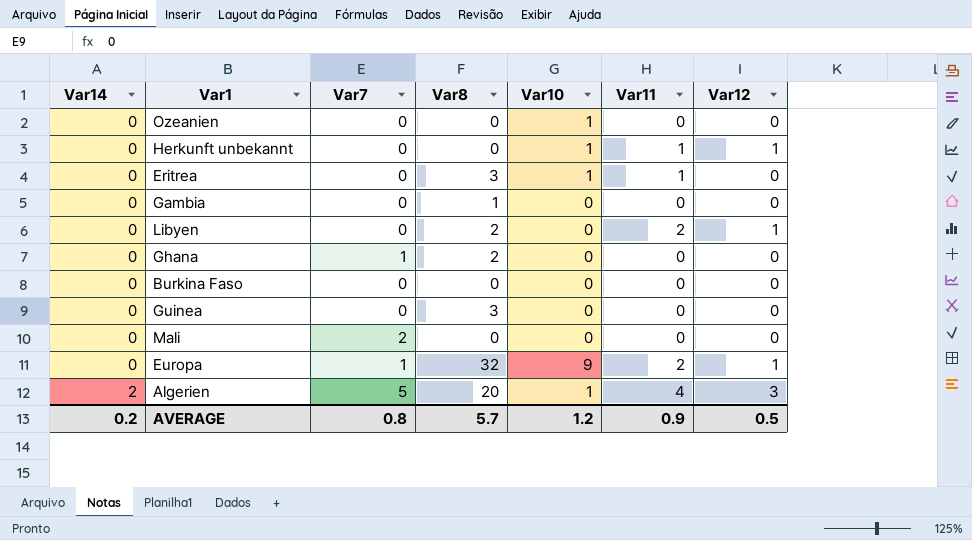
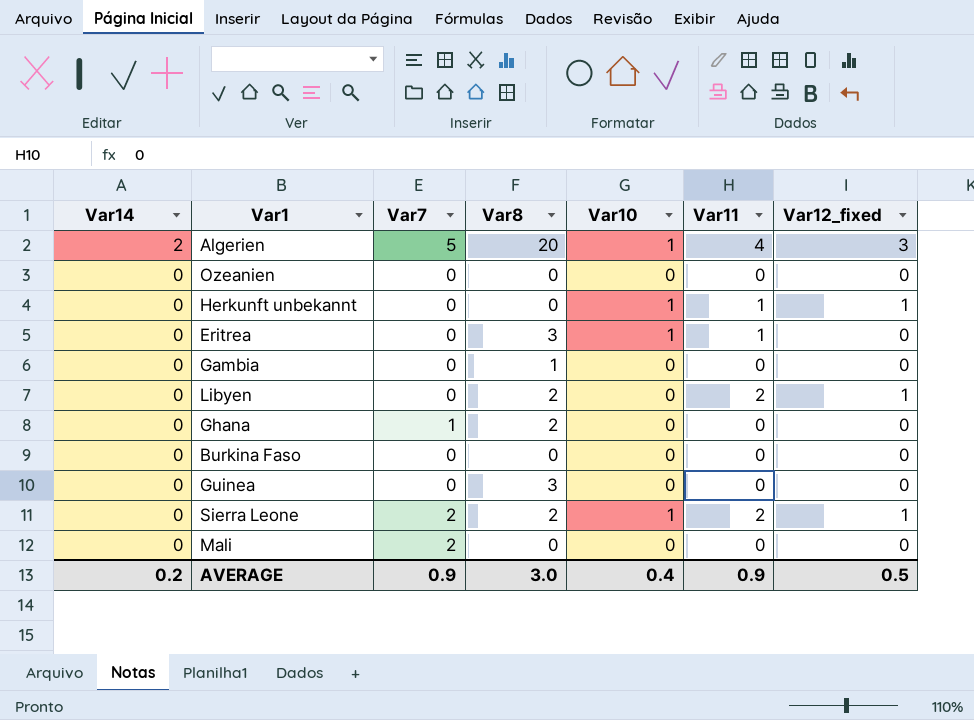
row order: Var14 ascending -> Var14 descending
column name: Var12 -> Var12_fixed
row Europa: 0 | 1 | 32 | 9 | 2 | 1 -> none
Ozeanien | Var10: 1 -> 0
row Sierra Leone: none -> 0 | 2 | 2 | 1 | 2 | 1
AVERAGE | Var7: 0.8 -> 0.9
AVERAGE | Var8: 5.7 -> 3.0
AVERAGE | Var10: 1.2 -> 0.4

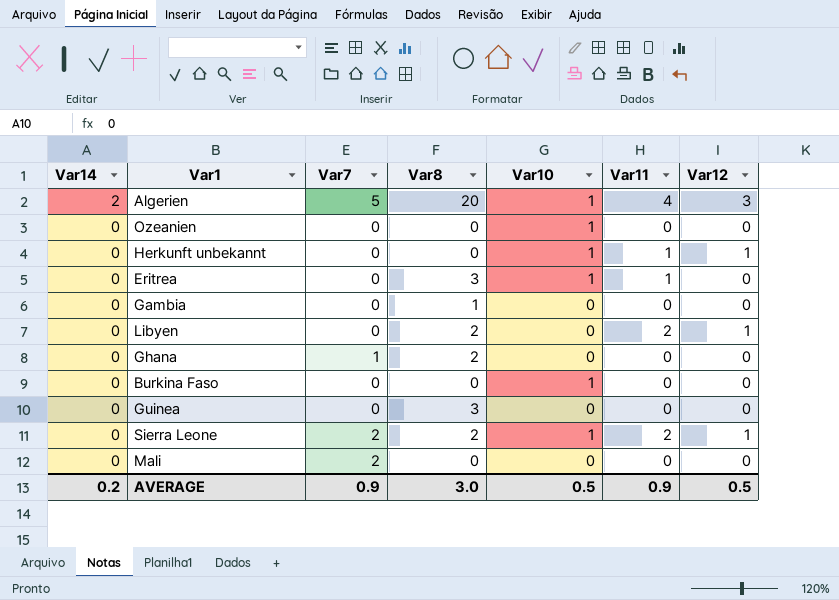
column name: Var12_fixed -> Var12
Ozeanien | Var10: 0 -> 1
Burkina Faso | Var10: 0 -> 1
AVERAGE | Var10: 0.4 -> 0.5

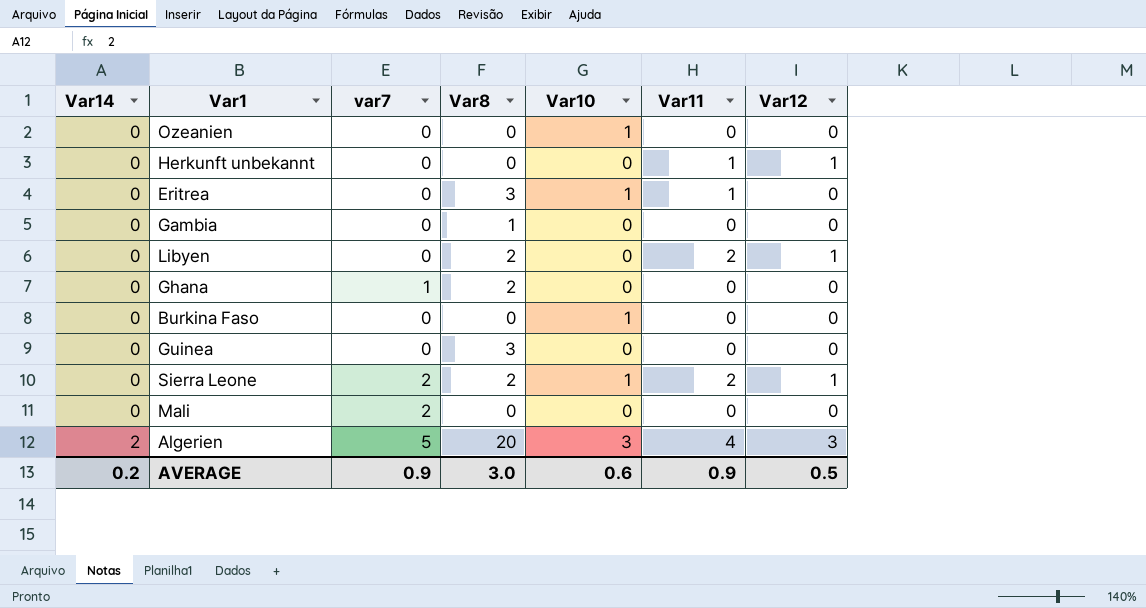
row order: Var14 descending -> Var14 ascending
column name: Var7 -> var7
Herkunft unbekannt | Var10: 1 -> 0
Algerien | Var10: 1 -> 3
AVERAGE | Var10: 0.5 -> 0.6

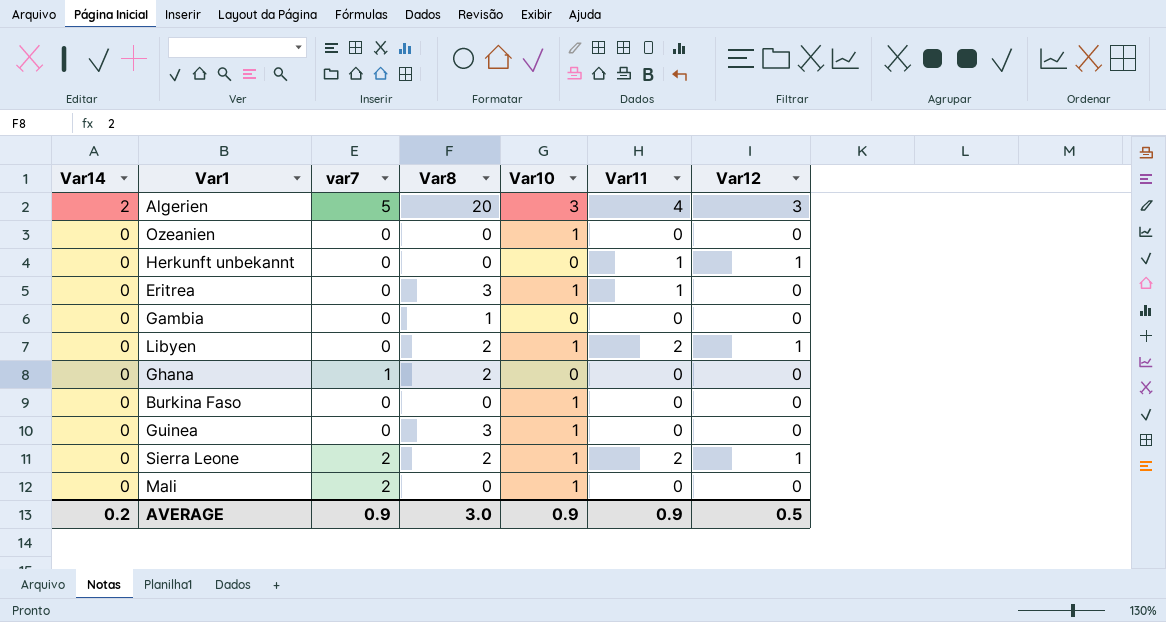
row order: Var14 ascending -> Var14 descending
Libyen | Var10: 0 -> 1
Guinea | Var10: 0 -> 1
Mali | Var10: 0 -> 1
AVERAGE | Var10: 0.6 -> 0.9

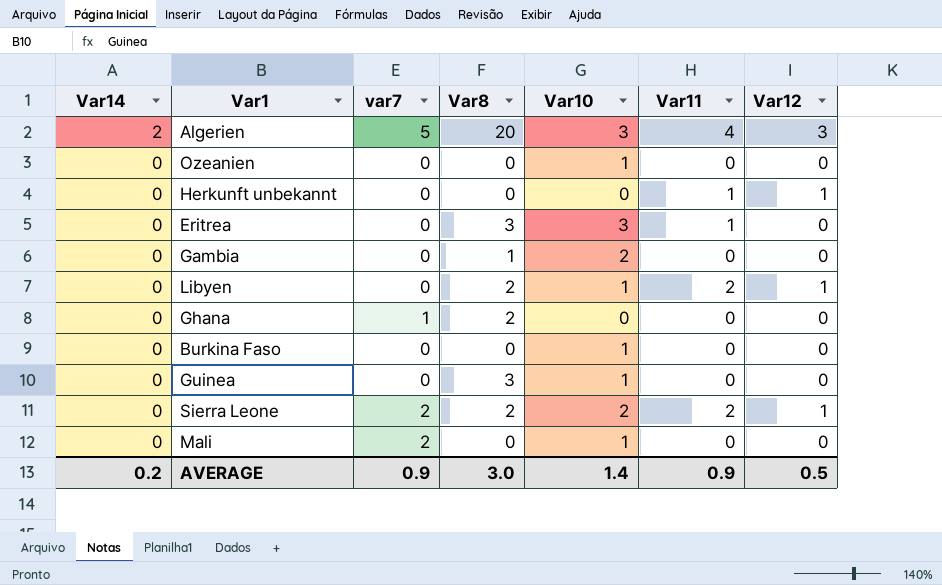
Eritrea | Var10: 1 -> 3
Gambia | Var10: 0 -> 2
Sierra Leone | Var10: 1 -> 2
AVERAGE | Var10: 0.9 -> 1.4

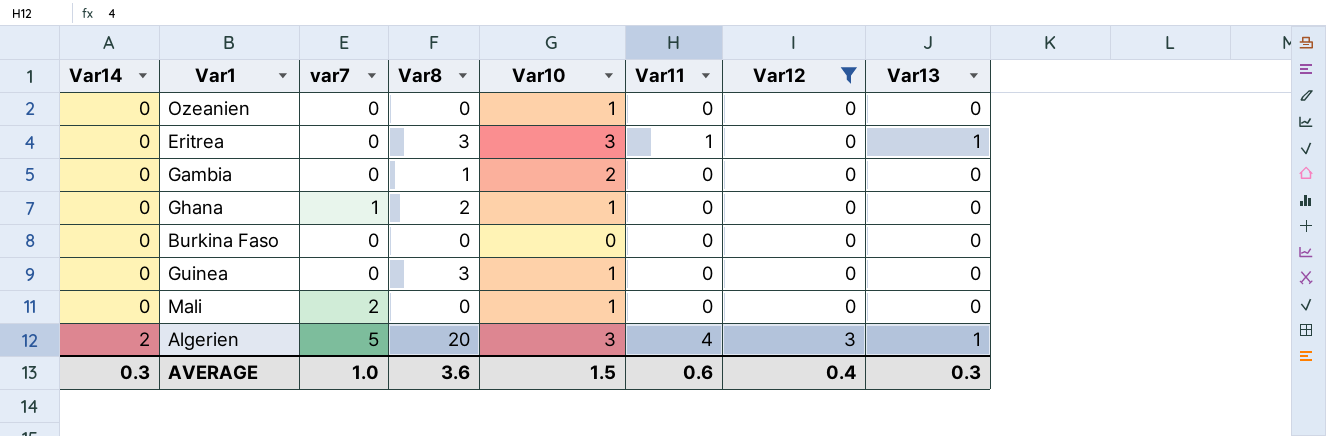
filter: none -> Var12 != 1
row order: Var14 descending -> Var14 ascending
column Var13 | position: none -> 8
Ghana | Var10: 0 -> 1
Burkina Faso | Var10: 1 -> 0
AVERAGE | Var14: 0.2 -> 0.3
AVERAGE | var7: 0.9 -> 1.0
AVERAGE | Var8: 3.0 -> 3.6
AVERAGE | Var10: 1.4 -> 1.5
AVERAGE | Var11: 0.9 -> 0.6
AVERAGE | Var12: 0.5 -> 0.4

